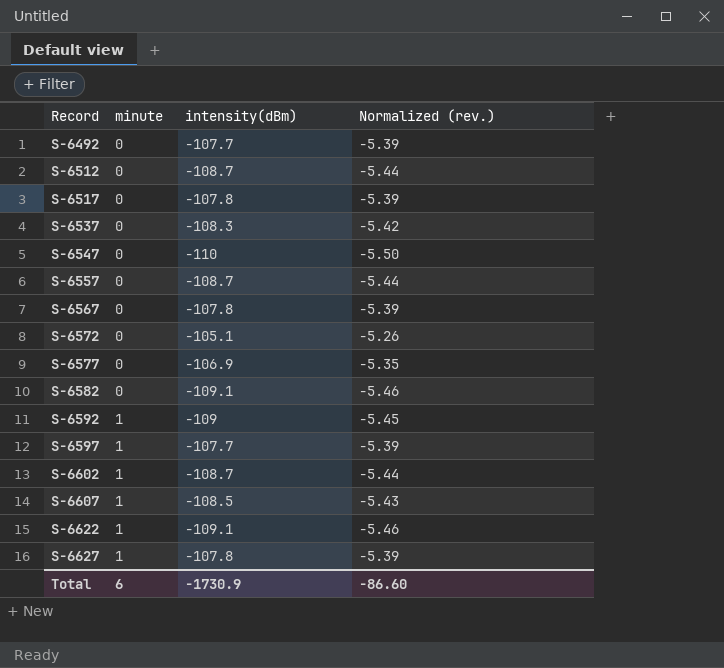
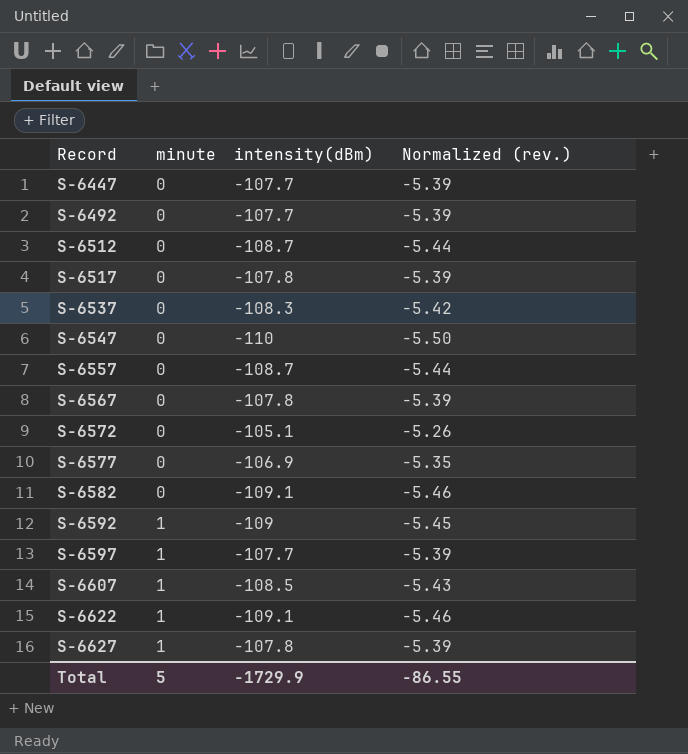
row S-6602: 1 | -108.7 | -5.44 -> none
row S-6447: none -> 0 | -107.7 | -5.39
Total | minute: 6 -> 5
Total | intensity(dBm): -1730.9 -> -1729.9
Total | Normalized (rev.): -86.60 -> -86.55

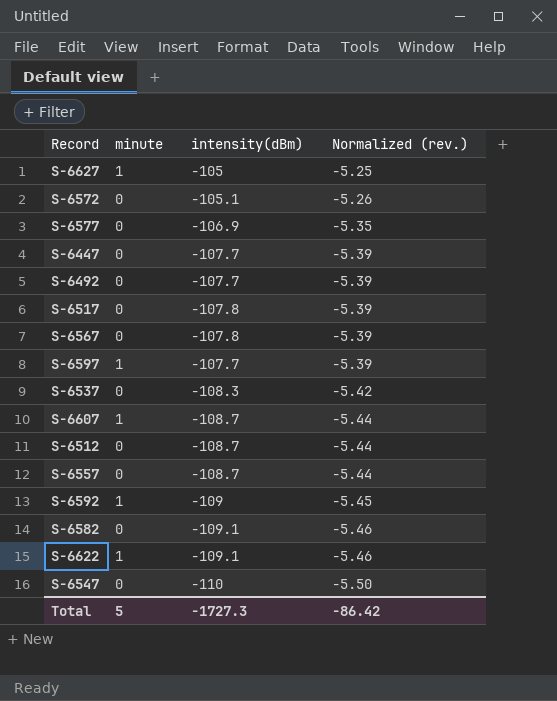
row order: Record ascending -> Normalized (rev.) descending
S-6627 | intensity(dBm): -107.8 -> -105
S-6627 | Normalized (rev.): -5.39 -> -5.25
S-6607 | intensity(dBm): -108.5 -> -108.7
S-6607 | Normalized (rev.): -5.43 -> -5.44
Total | intensity(dBm): -1729.9 -> -1727.3
Total | Normalized (rev.): -86.55 -> -86.42

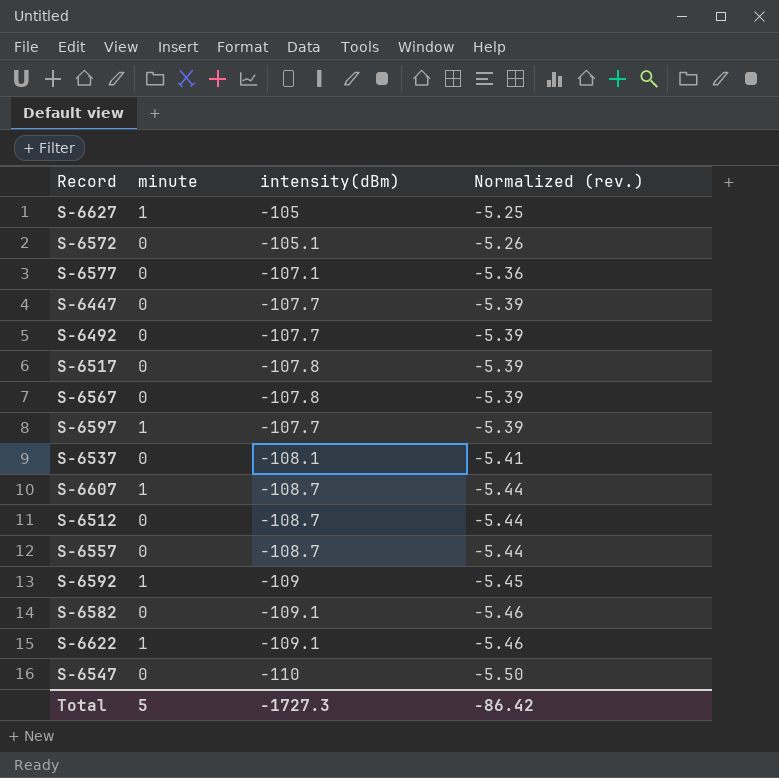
S-6577 | intensity(dBm): -106.9 -> -107.1
S-6577 | Normalized (rev.): -5.35 -> -5.36
S-6537 | intensity(dBm): -108.3 -> -108.1
S-6537 | Normalized (rev.): -5.42 -> -5.41

